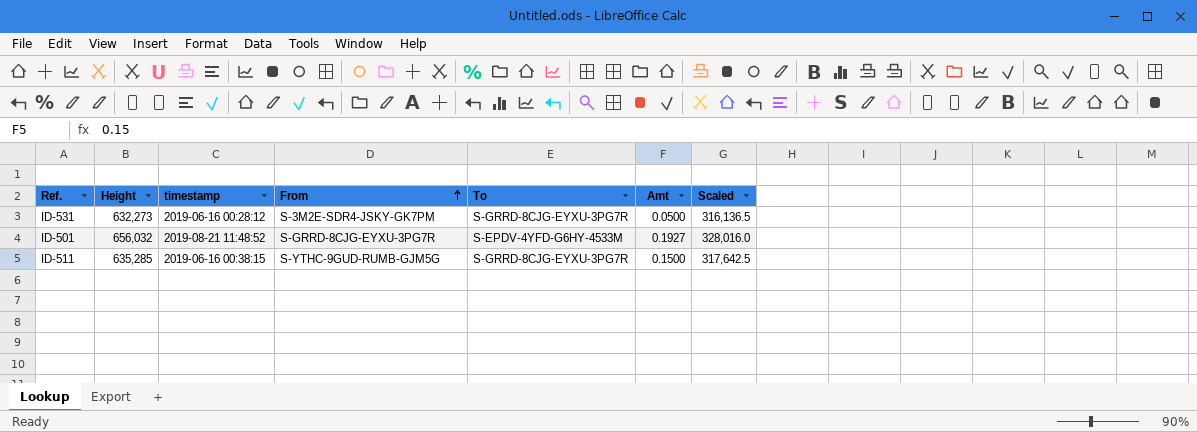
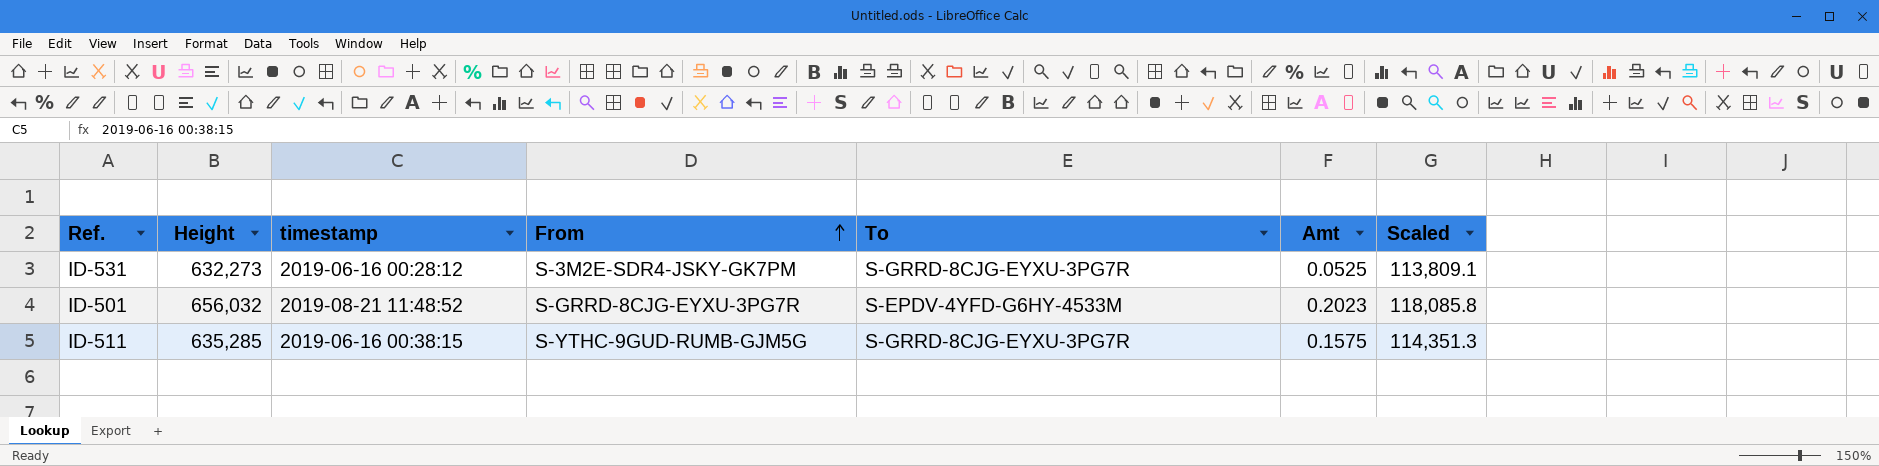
column Scaled | formula: [Height] * 0.5 -> [Height] * 0.18
ID-531 | Amt: 0.0500 -> 0.0525
ID-501 | Amt: 0.1927 -> 0.2023
ID-511 | Amt: 0.1500 -> 0.1575

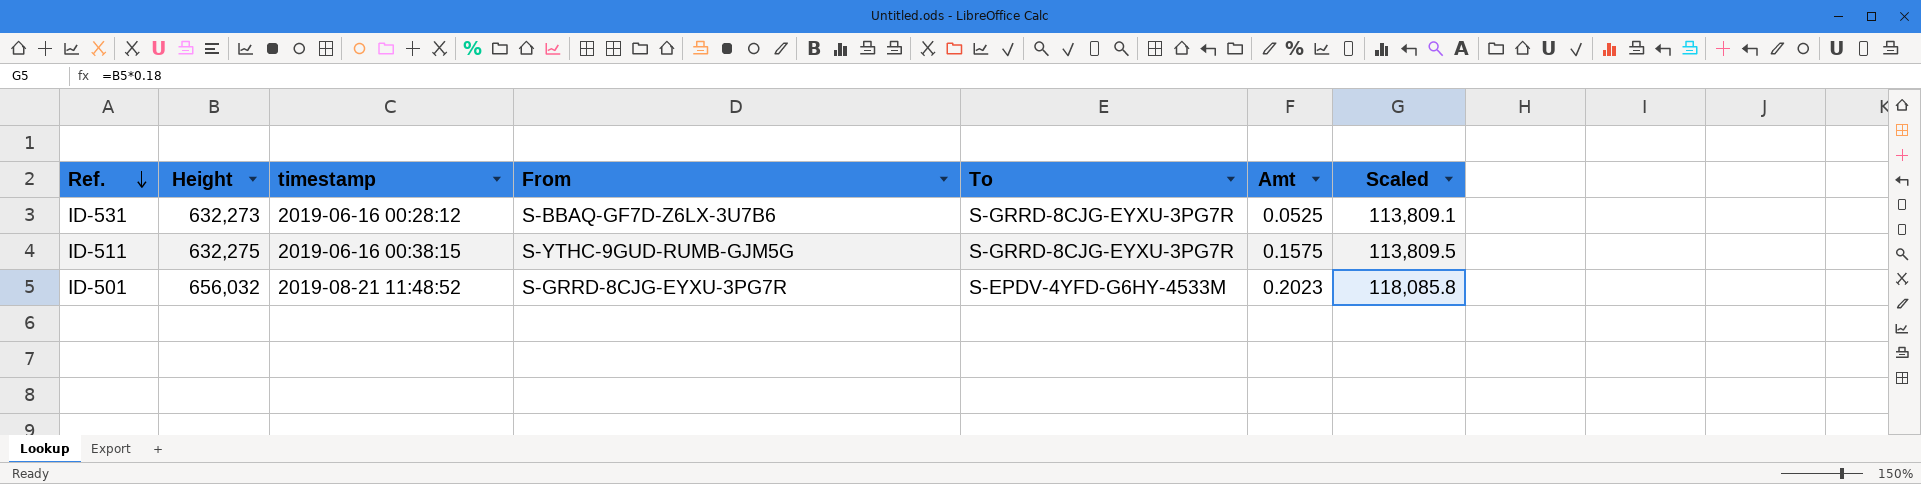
row order: From ascending -> Ref. descending
ID-531 | From: S-3M2E-SDR4-JSKY-GK7PM -> S-BBAQ-GF7D-Z6LX-3U7B6
ID-511 | Height: 635,285 -> 632,275
ID-511 | Scaled: 114,351.3 -> 113,809.5

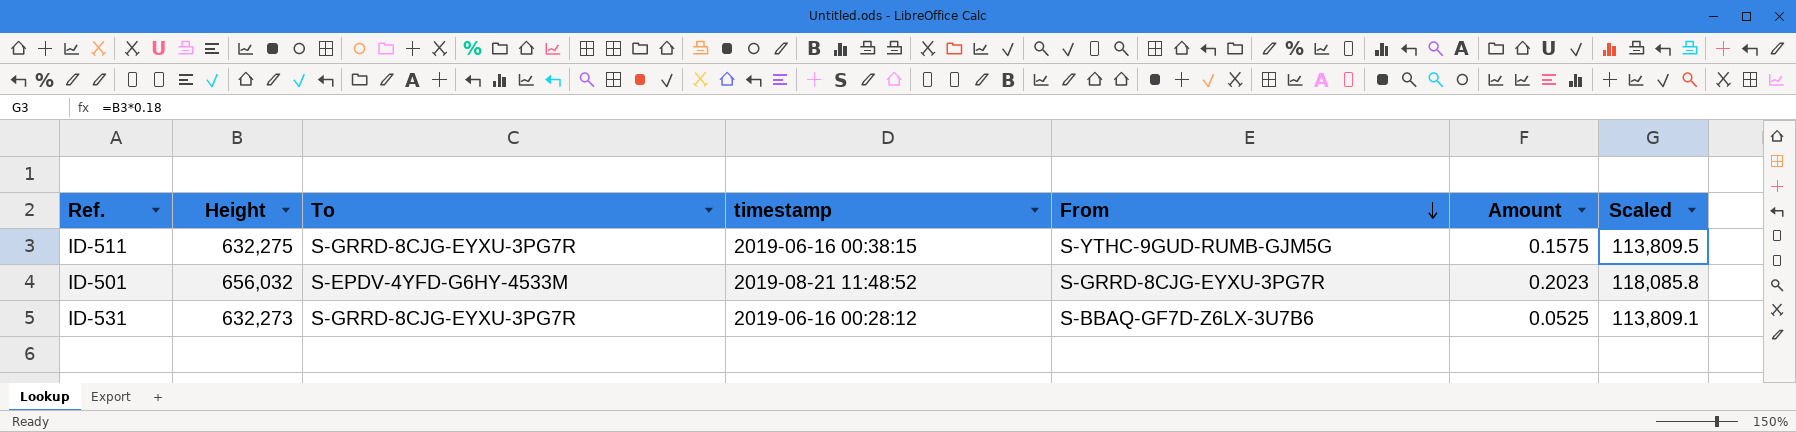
row order: Ref. descending -> From descending
column To | position: 5 -> 3
column name: Amt -> Amount

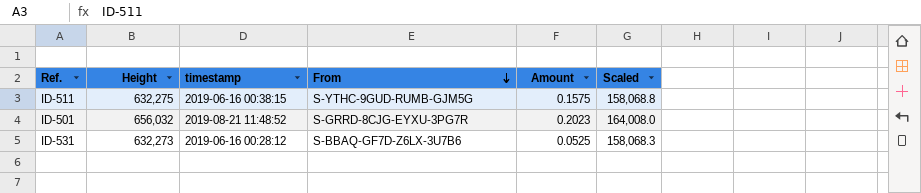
column To | position: 3 -> none
column Scaled | formula: [Height] * 0.18 -> [Height] * 0.25

